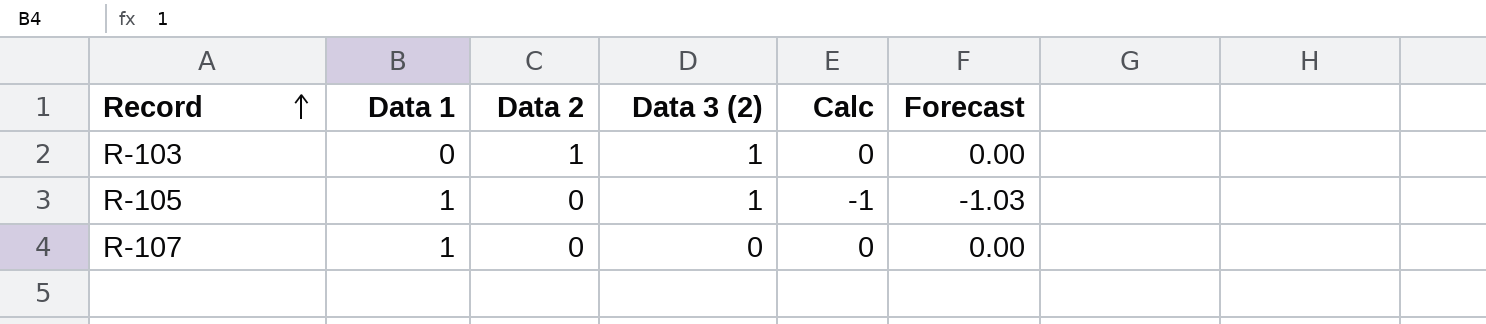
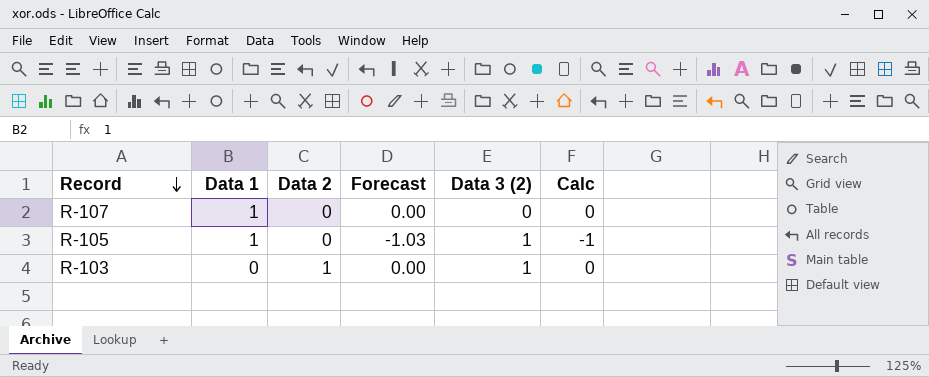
row order: Record ascending -> Record descending
column Forecast | position: 6 -> 4

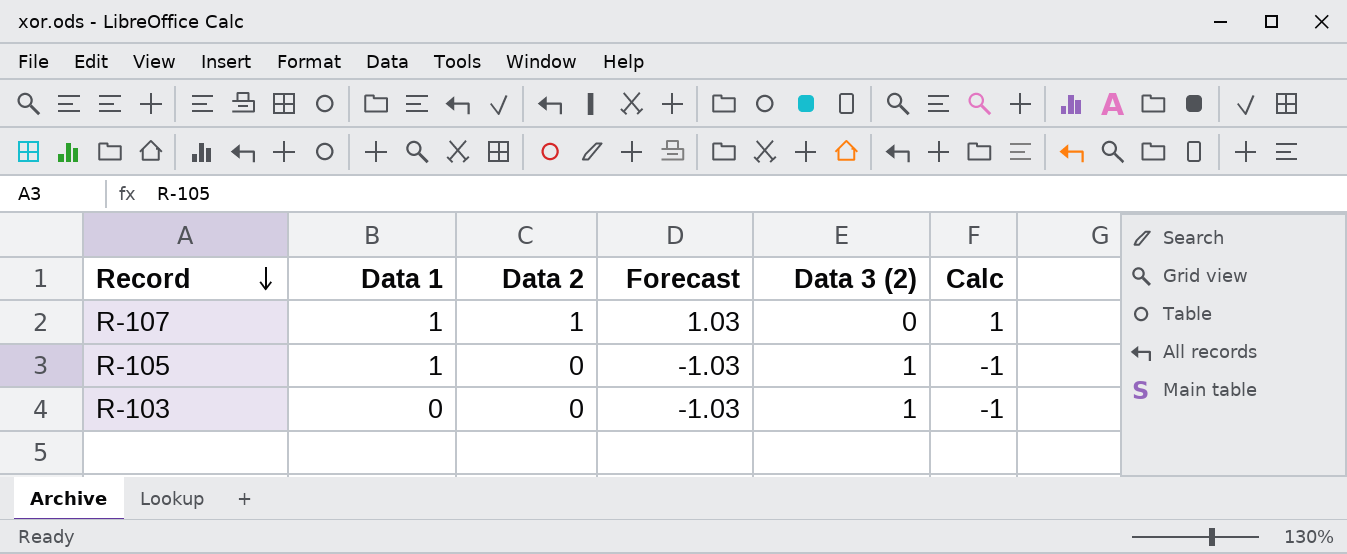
R-107 | Data 2: 0 -> 1
R-107 | Forecast: 0.00 -> 1.03
R-107 | Calc: 0 -> 1
R-103 | Data 2: 1 -> 0
R-103 | Forecast: 0.00 -> -1.03
R-103 | Calc: 0 -> -1

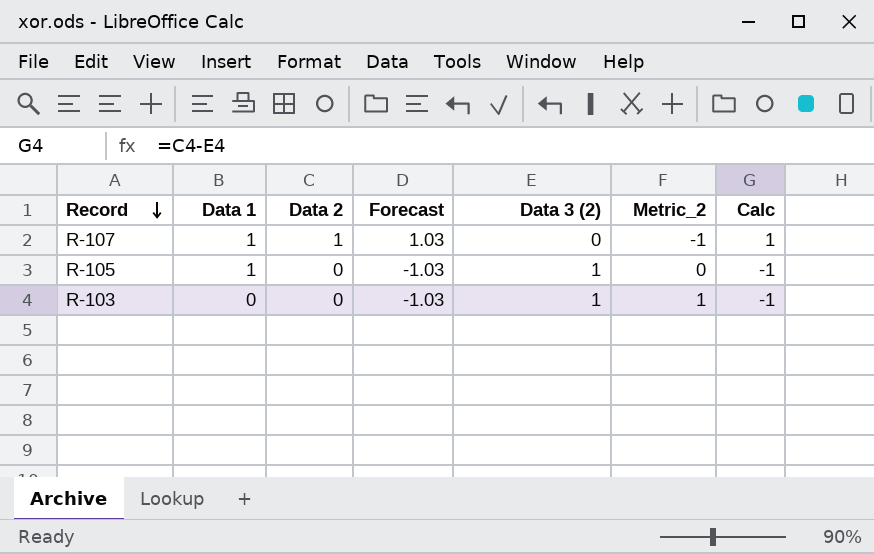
column Metric_2 | formula: none -> [Data 3 (2)] - [Data 1]

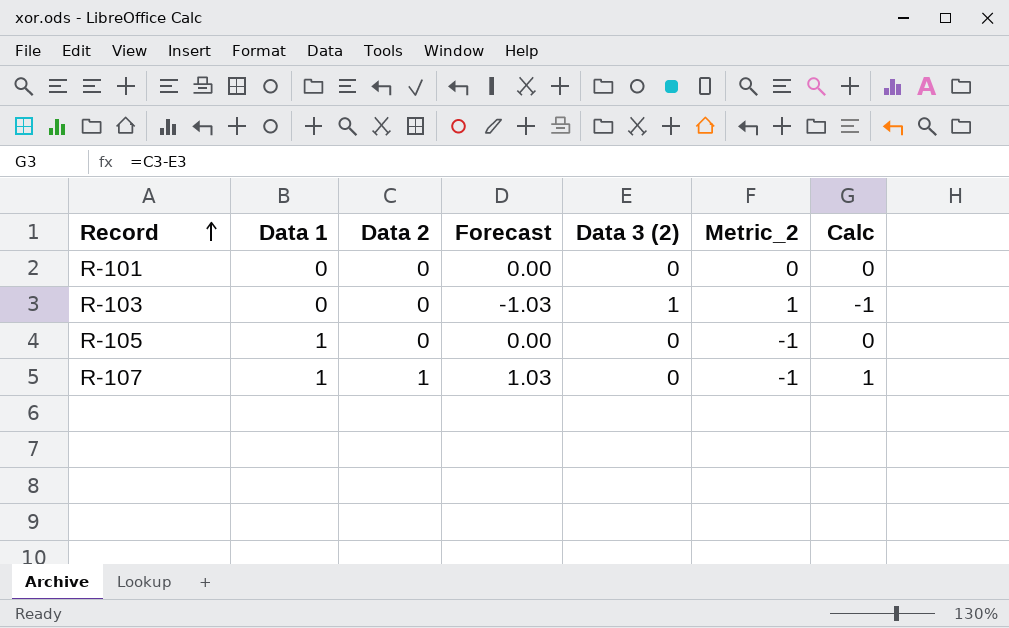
row order: Record descending -> Record ascending
row R-101: none -> 0 | 0 | 0.00 | 0 | 0 | 0
R-105 | Forecast: -1.03 -> 0.00
R-105 | Data 3 (2): 1 -> 0
R-105 | Metric_2: 0 -> -1
R-105 | Calc: -1 -> 0

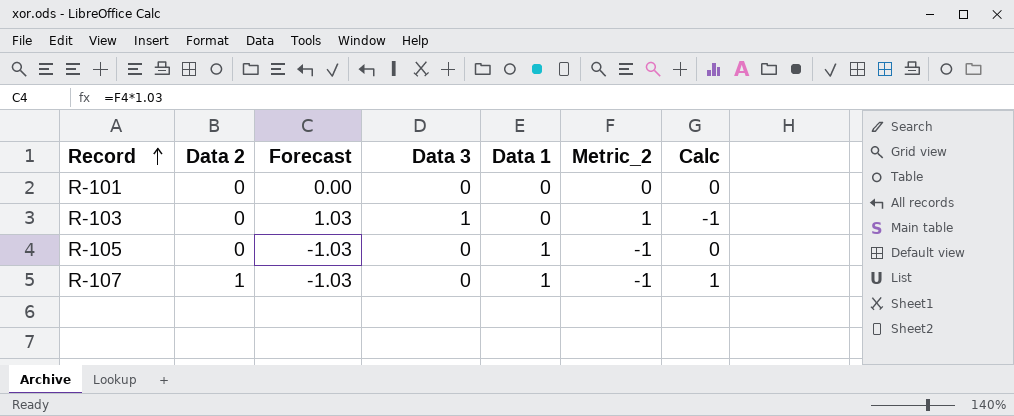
column Forecast | formula: [Calc] * 1.03 -> [Metric_2] * 1.03
column name: Data 3 (2) -> Data 3
column Data 1 | position: 2 -> 5

